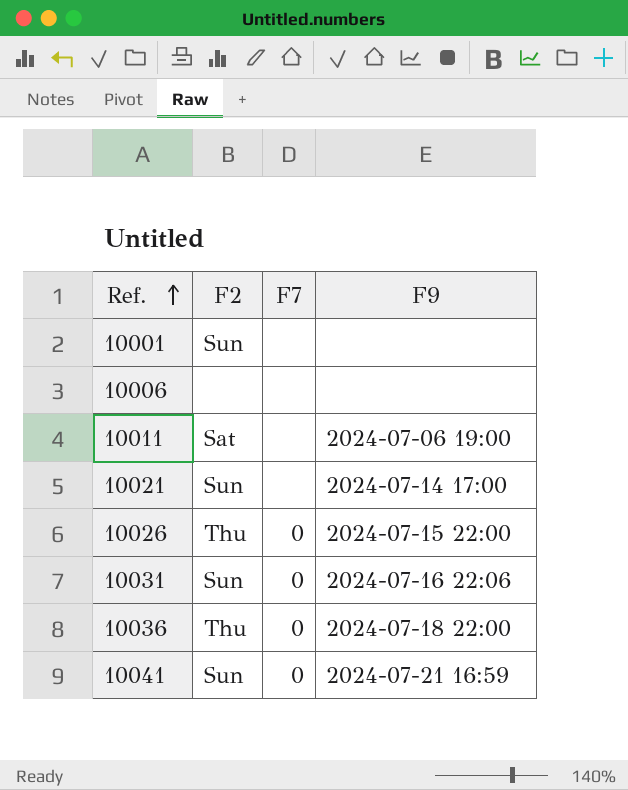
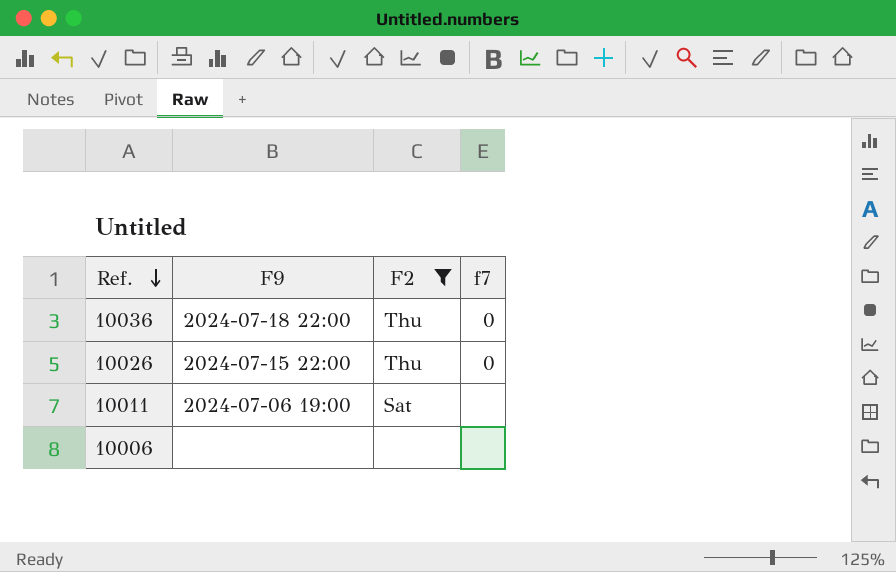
filter: none -> F2 != Sun
row order: Ref. ascending -> Ref. descending
column F9 | position: 4 -> 2
column name: F7 -> f7

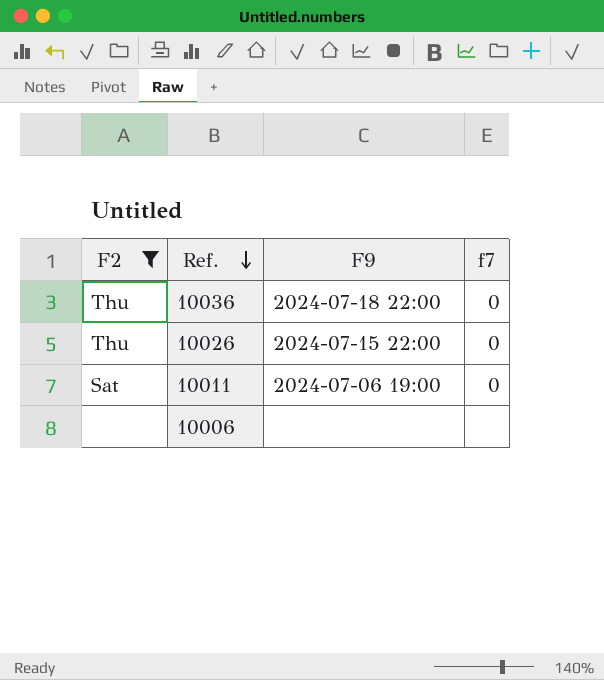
column F2 | position: 3 -> 1
10011 | f7: none -> 0

